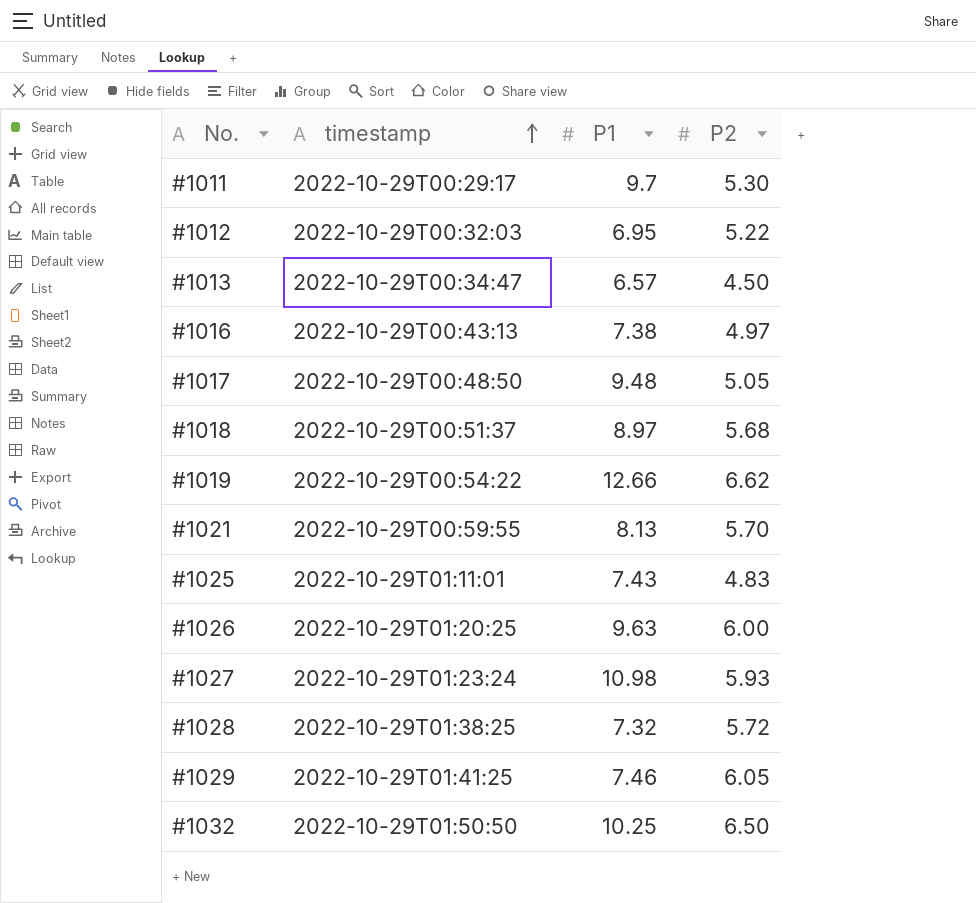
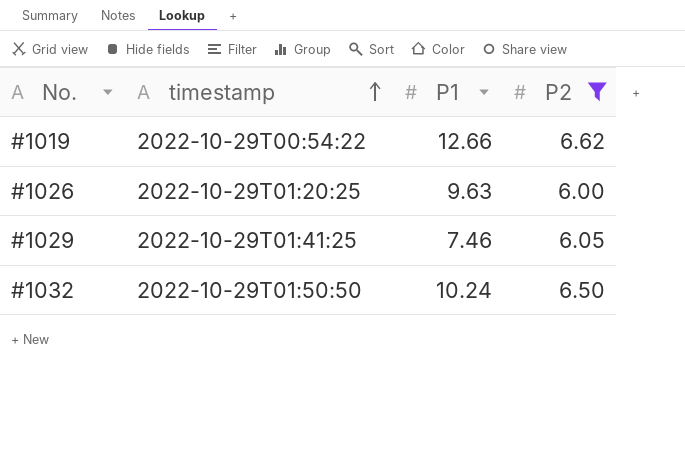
filter: none -> P2 >= 6.00
#1032 | P1: 10.25 -> 10.24

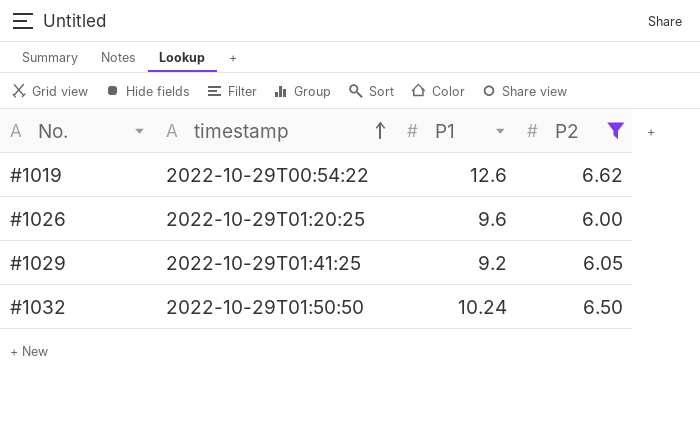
#1019 | P1: 12.66 -> 12.6
#1026 | P1: 9.63 -> 9.6
#1029 | P1: 7.46 -> 9.2

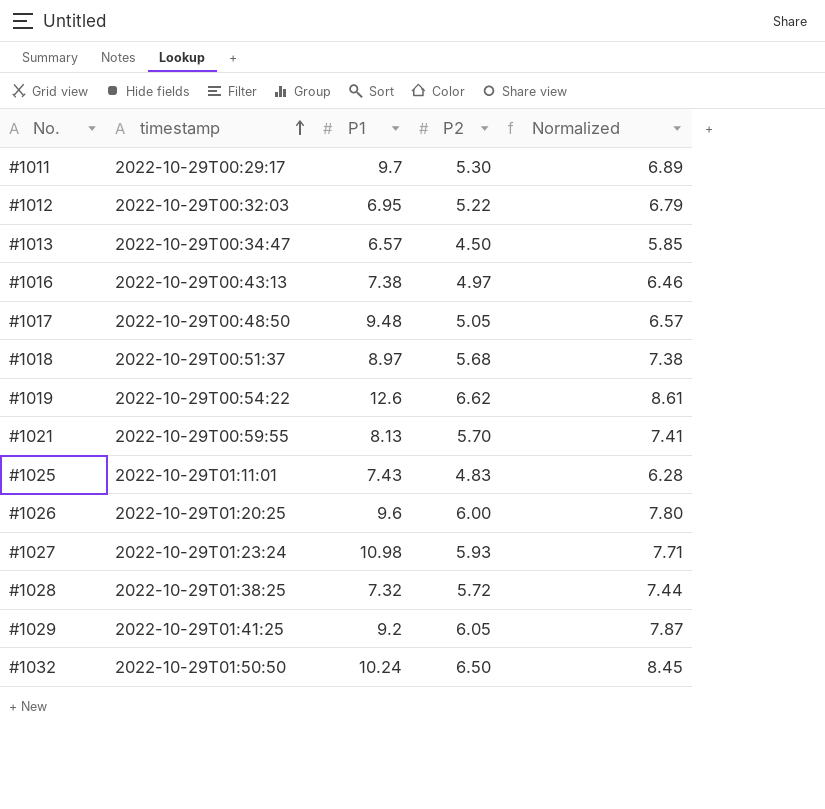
filter: P2 >= 6.00 -> none
column Normalized | formula: none -> [P2] * 1.3

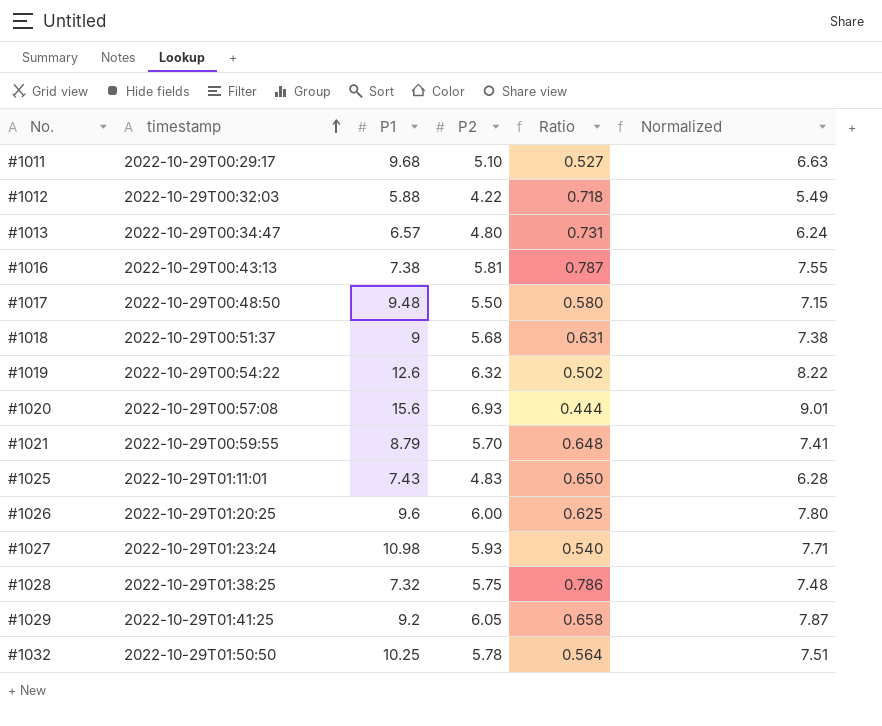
column Ratio | formula: none -> [P2] / [P1]
#1011 | P1: 9.7 -> 9.68
#1011 | P2: 5.30 -> 5.10
#1011 | Normalized: 6.89 -> 6.63
#1012 | P1: 6.95 -> 5.88
#1012 | P2: 5.22 -> 4.22
#1012 | Normalized: 6.79 -> 5.49
#1013 | P2: 4.50 -> 4.80
#1013 | Normalized: 5.85 -> 6.24
#1016 | P2: 4.97 -> 5.81
#1016 | Normalized: 6.46 -> 7.55
#1017 | P2: 5.05 -> 5.50
#1017 | Normalized: 6.57 -> 7.15
#1018 | P1: 8.97 -> 9
#1019 | P2: 6.62 -> 6.32
#1019 | Normalized: 8.61 -> 8.22
row #1020: none -> 2022-10-29T00:57:08 | 15.6 | 6.93 | 0.444 | 9.01
#1021 | P1: 8.13 -> 8.79
#1028 | P2: 5.72 -> 5.75
#1028 | Normalized: 7.44 -> 7.48
#1032 | P1: 10.24 -> 10.25
#1032 | P2: 6.50 -> 5.78
#1032 | Normalized: 8.45 -> 7.51

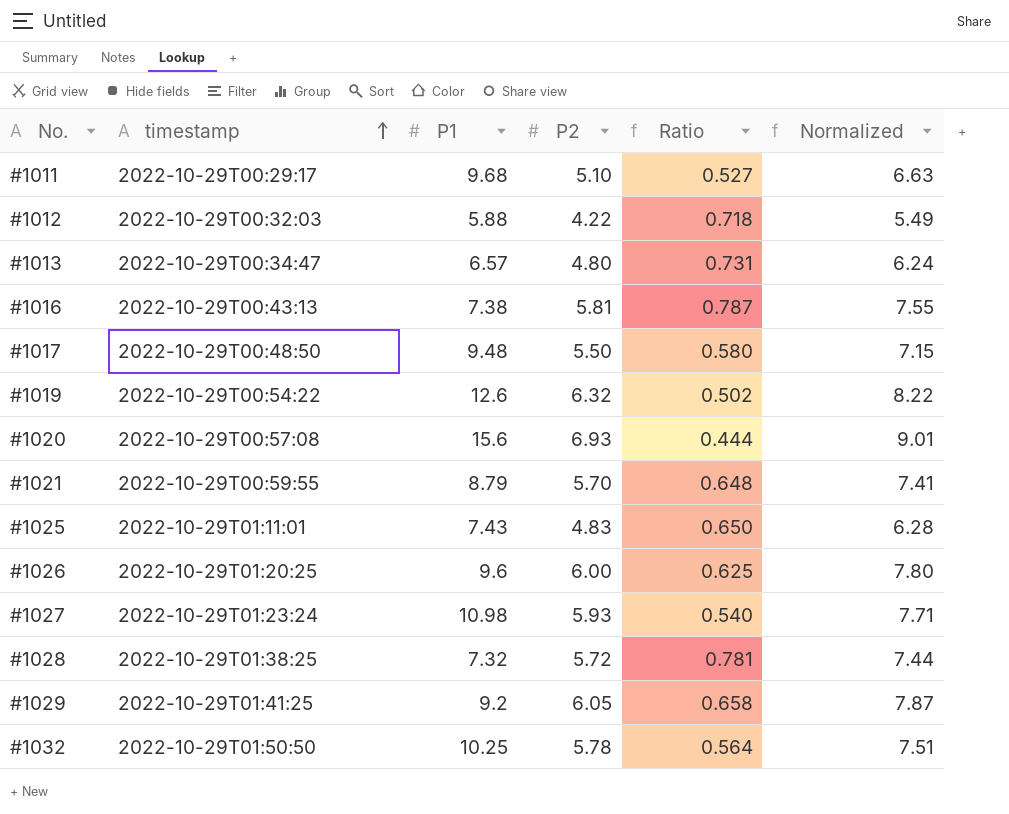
row #1018: 2022-10-29T00:51:37 | 9 | 5.68 | 0.631 | 7.38 -> none
#1028 | P2: 5.75 -> 5.72
#1028 | Ratio: 0.786 -> 0.781
#1028 | Normalized: 7.48 -> 7.44

